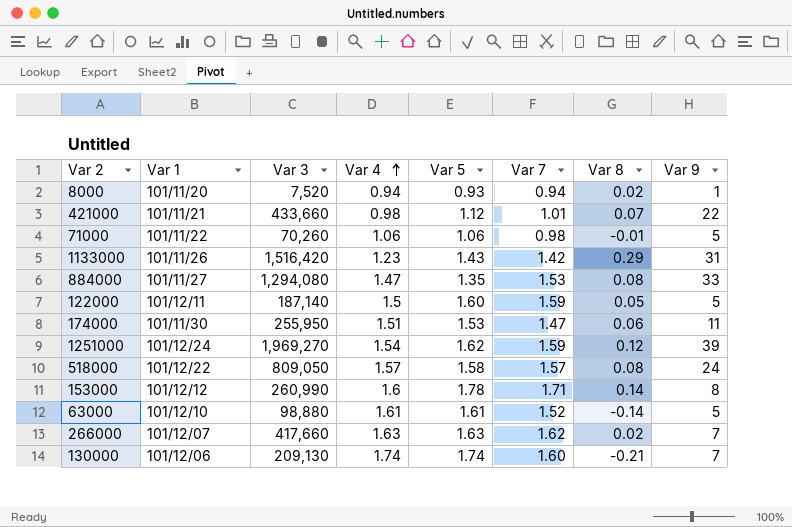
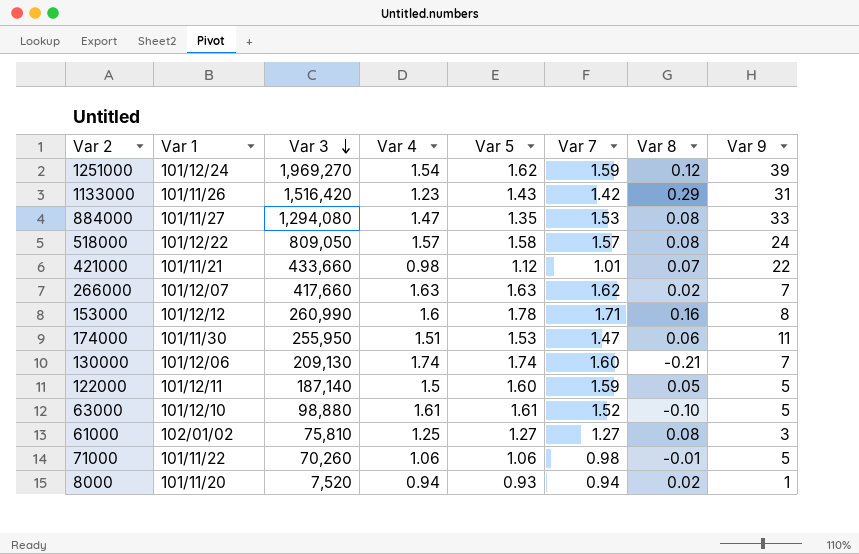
row order: Var 4 ascending -> Var 3 descending
153000 | Var 8: 0.14 -> 0.16
63000 | Var 8: -0.14 -> -0.10
row 61000: none -> 102/01/02 | 75,810 | 1.25 | 1.27 | 1.27 | 0.08 | 3

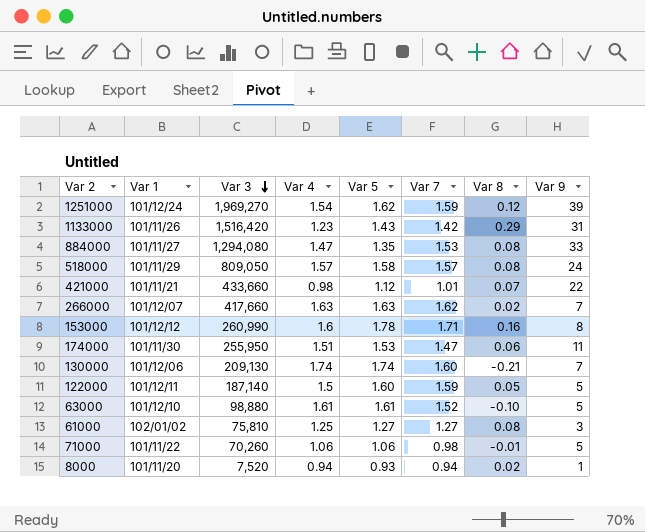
518000 | Var 1: 101/12/22 -> 101/11/29

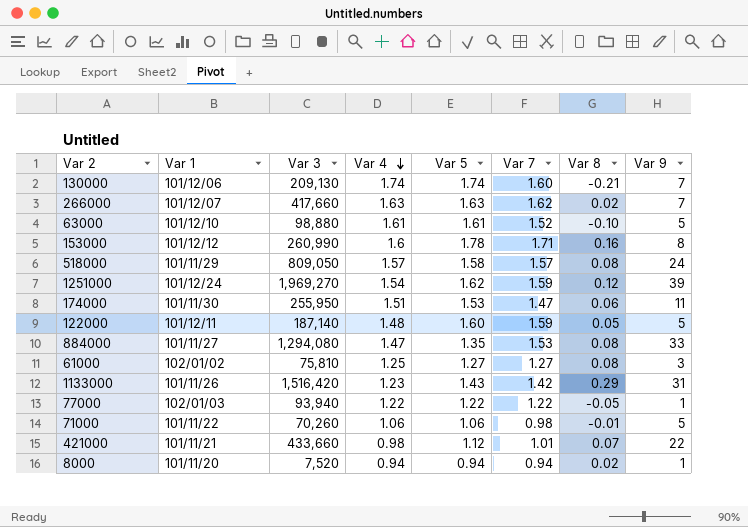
row order: Var 3 descending -> Var 4 descending
122000 | Var 4: 1.5 -> 1.48
row 77000: none -> 102/01/03 | 93,940 | 1.22 | 1.22 | 1.22 | -0.05 | 1
8000 | Var 5: 0.93 -> 0.94

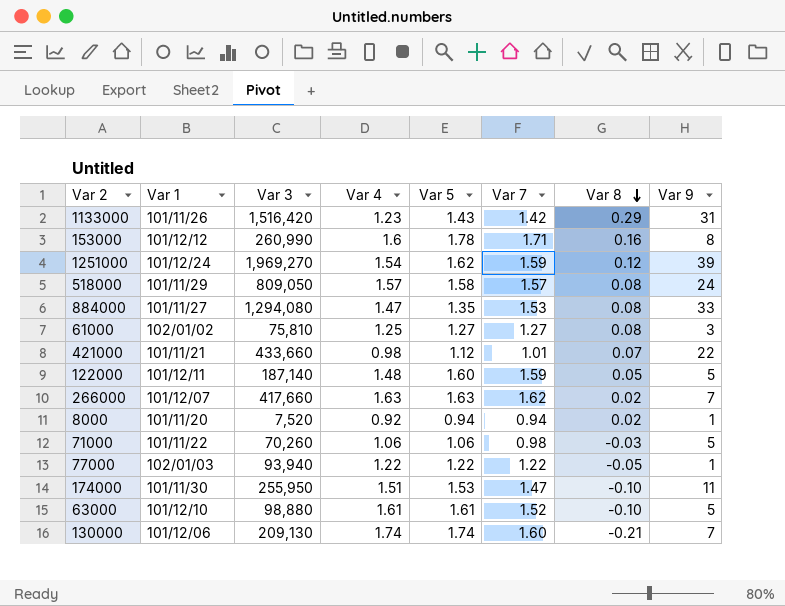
row order: Var 4 descending -> Var 8 descending
8000 | Var 4: 0.94 -> 0.92
71000 | Var 8: -0.01 -> -0.03
174000 | Var 8: 0.06 -> -0.10

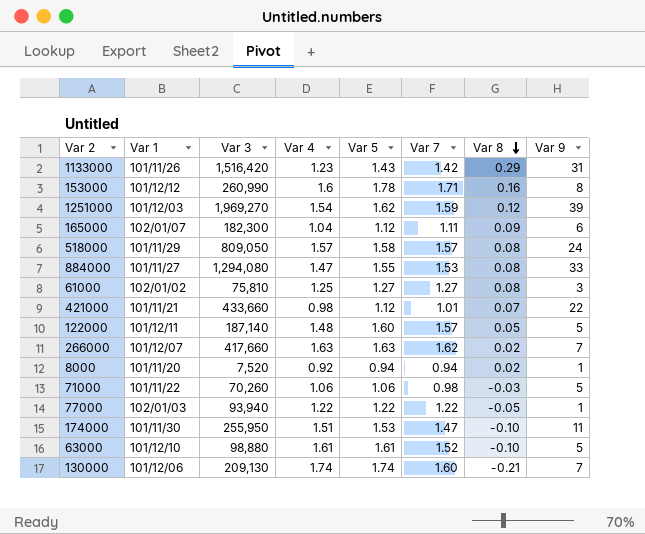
1251000 | Var 1: 101/12/24 -> 101/12/03
row 165000: none -> 102/01/07 | 182,300 | 1.04 | 1.12 | 1.11 | 0.09 | 6
884000 | Var 5: 1.35 -> 1.55
122000 | Var 7: 1.59 -> 1.57

